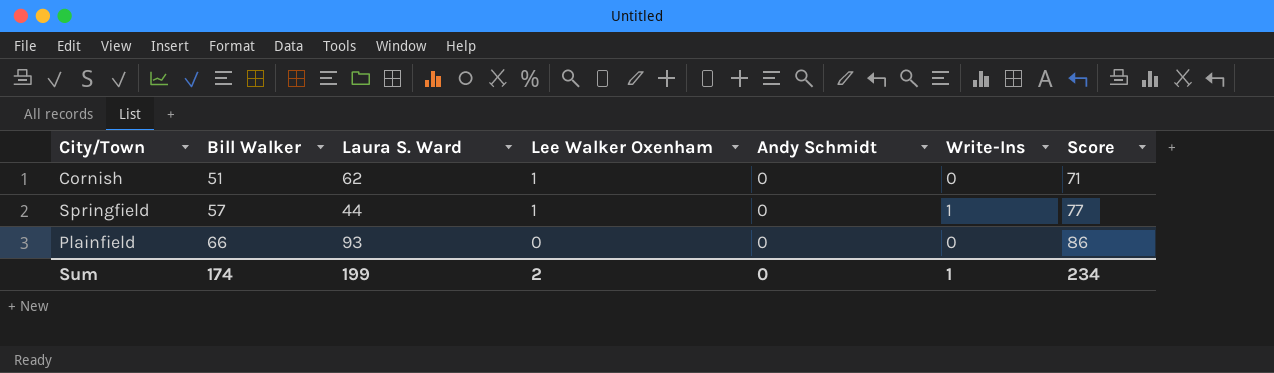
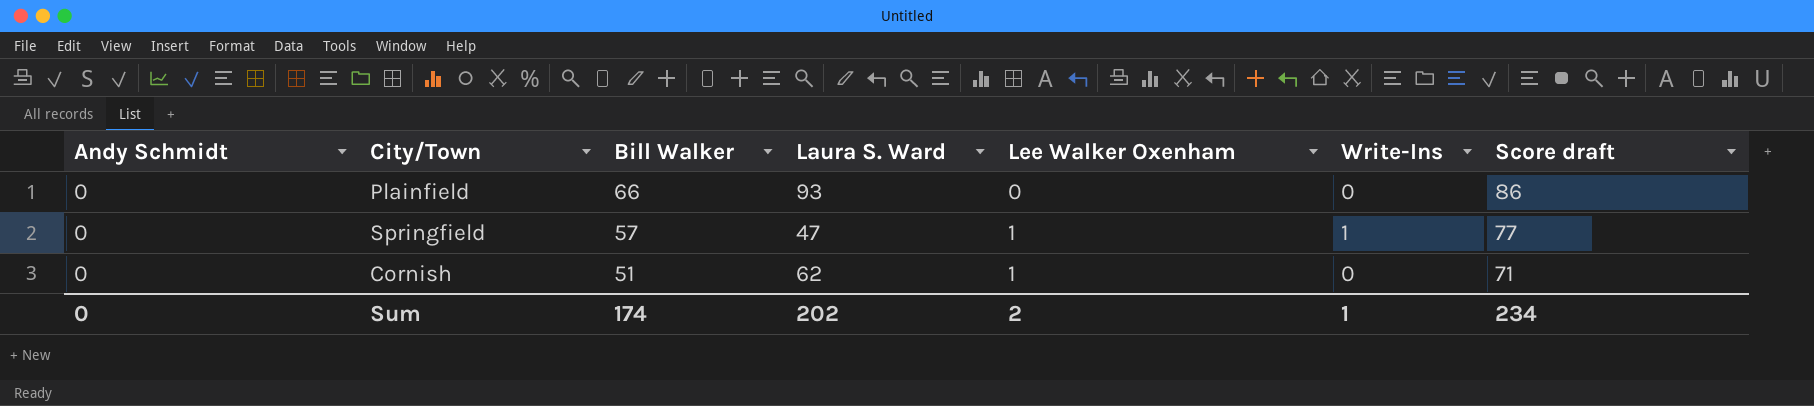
row order: Bill Walker ascending -> Bill Walker descending
column Andy Schmidt | position: 5 -> 1
column name: Score -> Score draft
Springfield | Laura S. Ward: 44 -> 47
Sum | Laura S. Ward: 199 -> 202

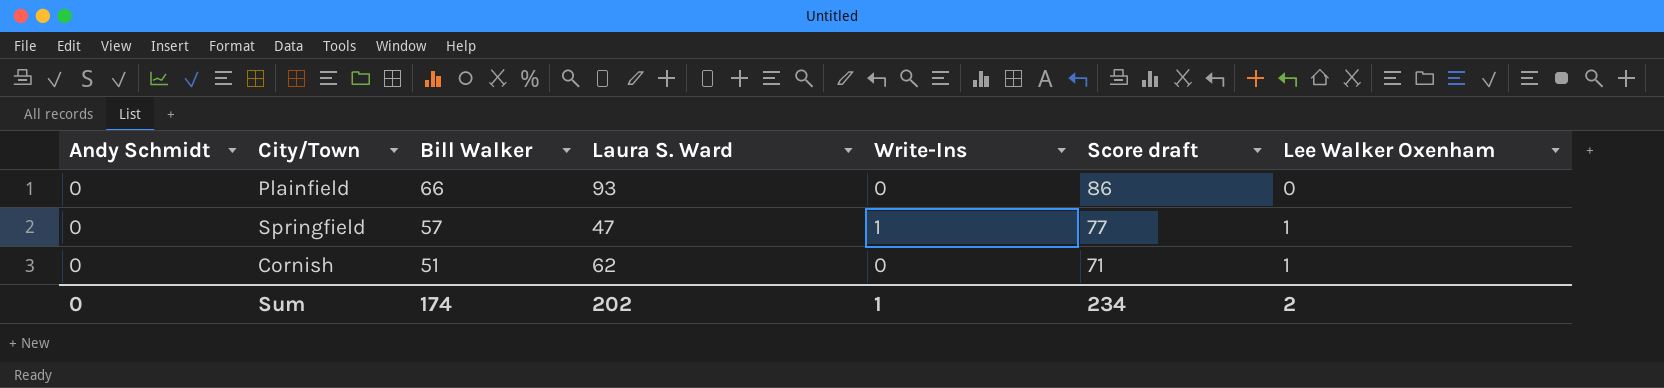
column Lee Walker Oxenham | position: 5 -> 7

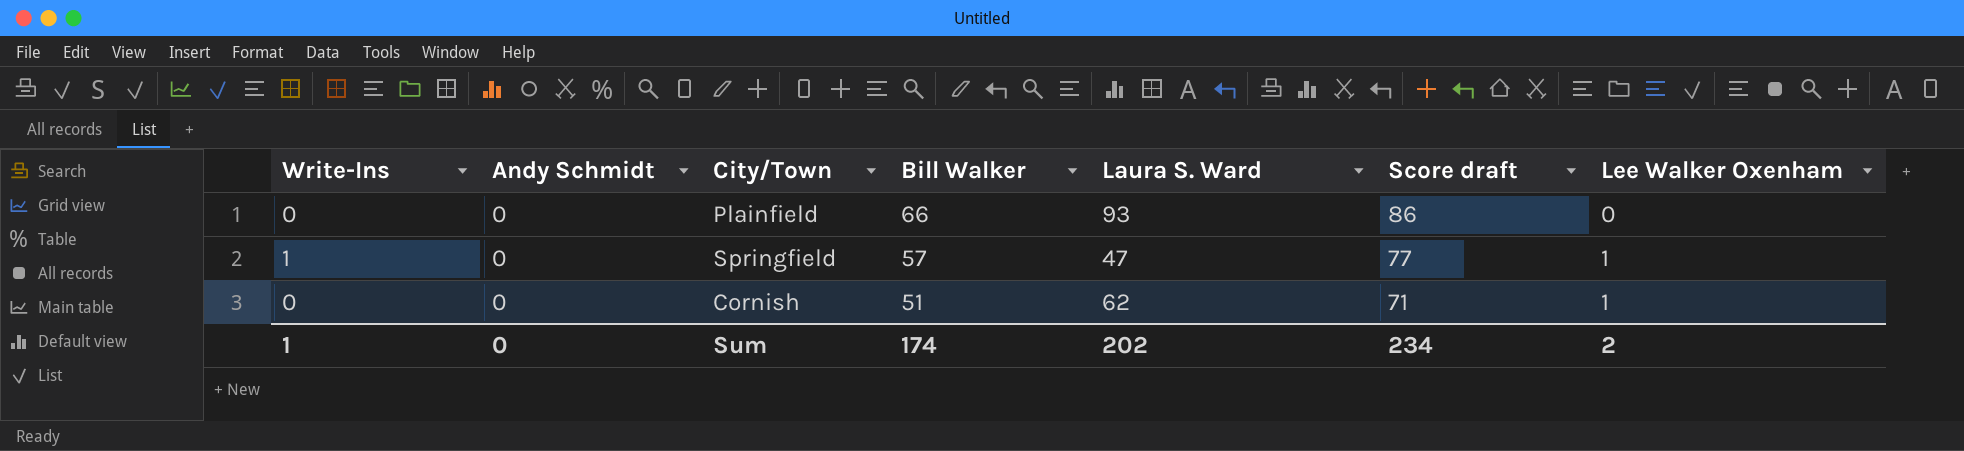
column Write-Ins | position: 5 -> 1

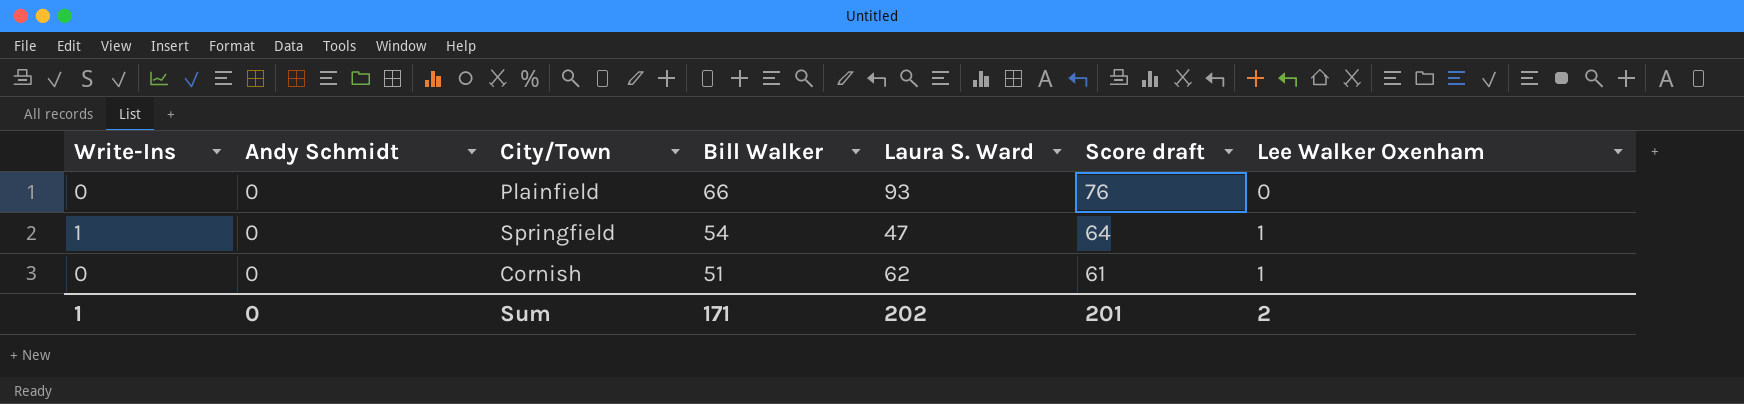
column Score draft | formula: [Bill Walker] + 20 -> [Bill Walker] + 10
Springfield | Bill Walker: 57 -> 54
Sum | Bill Walker: 174 -> 171
Sum | Score draft: 234 -> 201

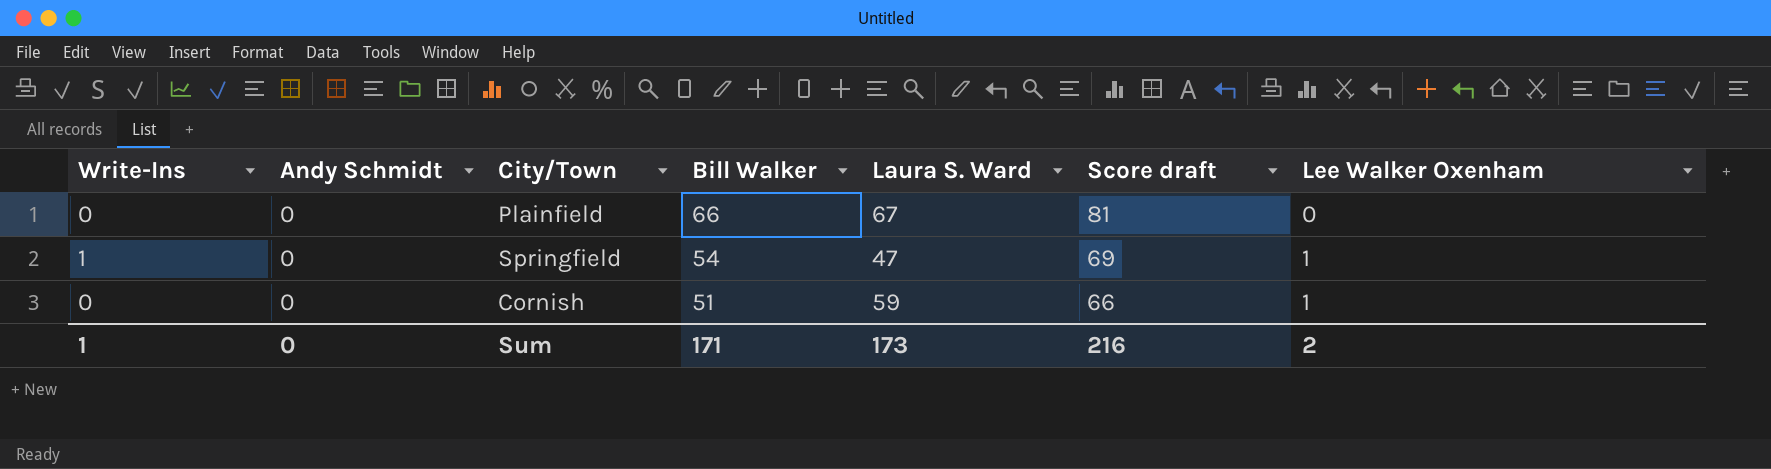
column Score draft | formula: [Bill Walker] + 10 -> [Bill Walker] + 15
Plainfield | Laura S. Ward: 93 -> 67
Cornish | Laura S. Ward: 62 -> 59
Sum | Laura S. Ward: 202 -> 173
Sum | Score draft: 201 -> 216

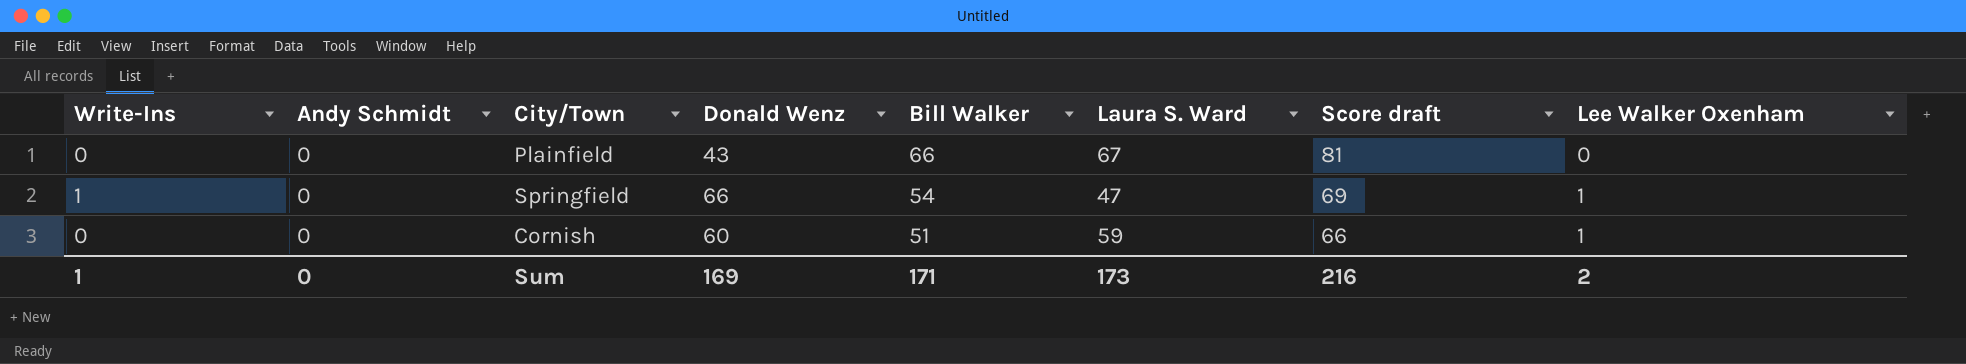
column Donald Wenz | position: none -> 4

